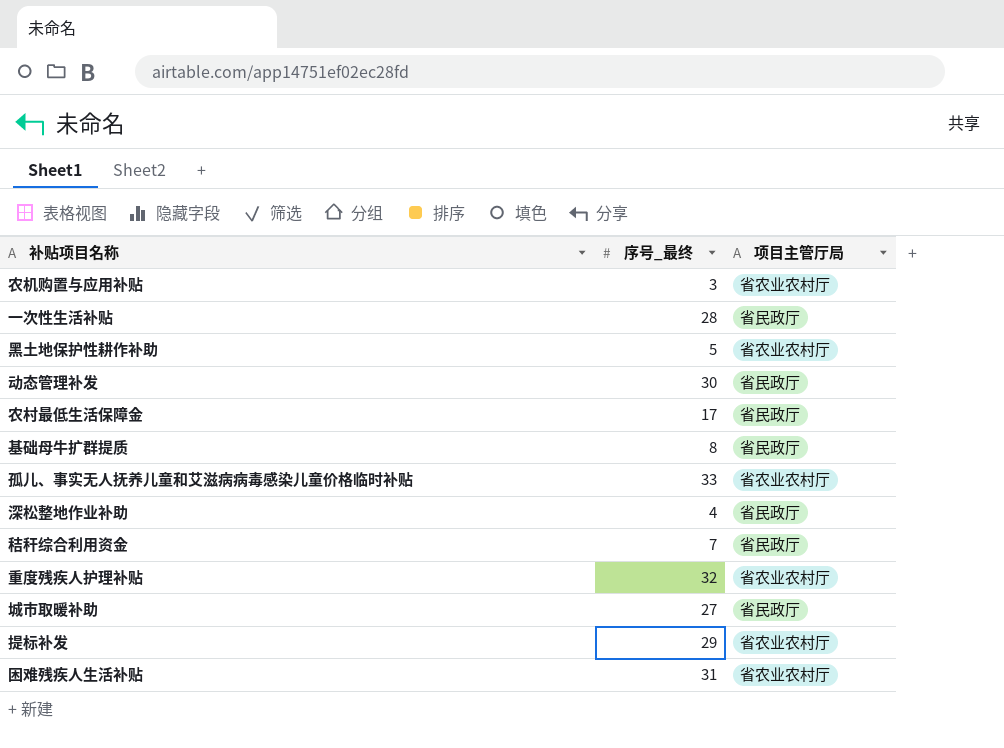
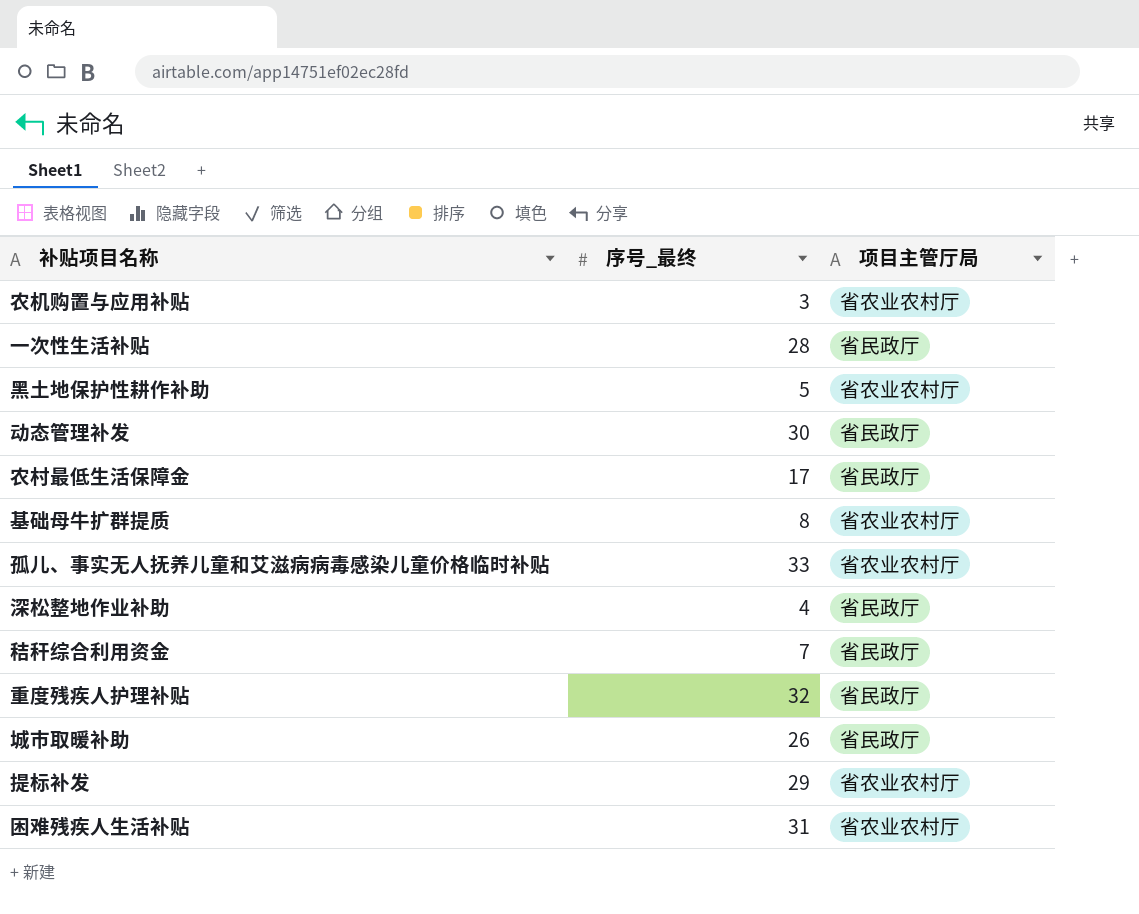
基础母牛扩群提质 | 项目主管厅局: 省民政厅 -> 省农业农村厅
重度残疾人护理补贴 | 项目主管厅局: 省农业农村厅 -> 省民政厅
城市取暖补助 | 序号_最终: 27 -> 26

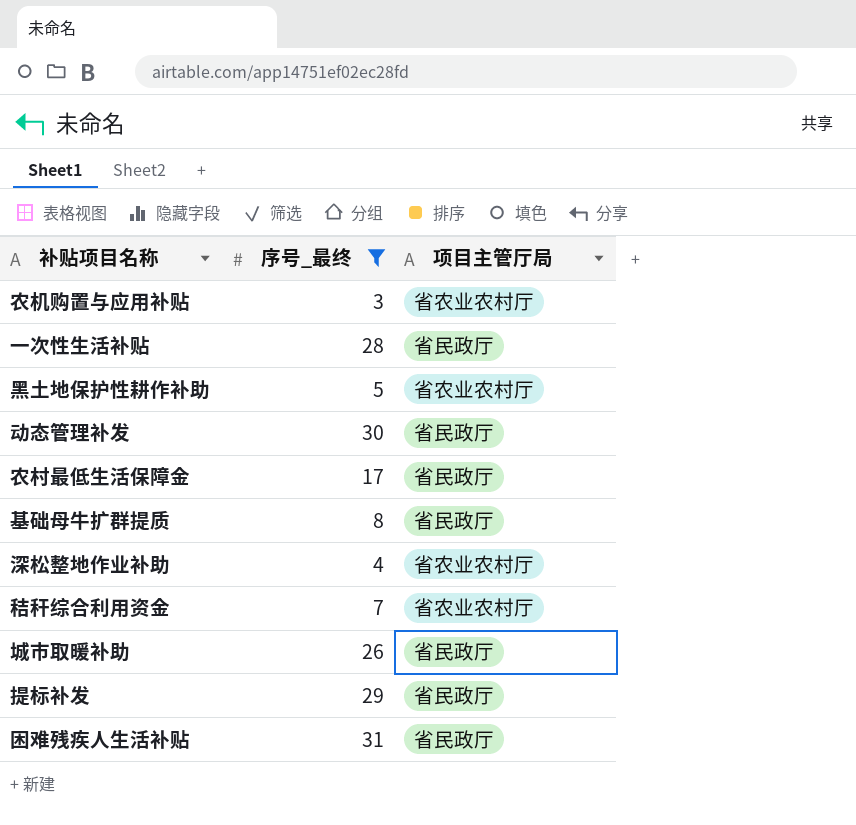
filter: none -> 序号_最终 <= 31
基础母牛扩群提质 | 项目主管厅局: 省农业农村厅 -> 省民政厅
深松整地作业补助 | 项目主管厅局: 省民政厅 -> 省农业农村厅
秸秆综合利用资金 | 项目主管厅局: 省民政厅 -> 省农业农村厅
提标补发 | 项目主管厅局: 省农业农村厅 -> 省民政厅
困难残疾人生活补贴 | 项目主管厅局: 省农业农村厅 -> 省民政厅

